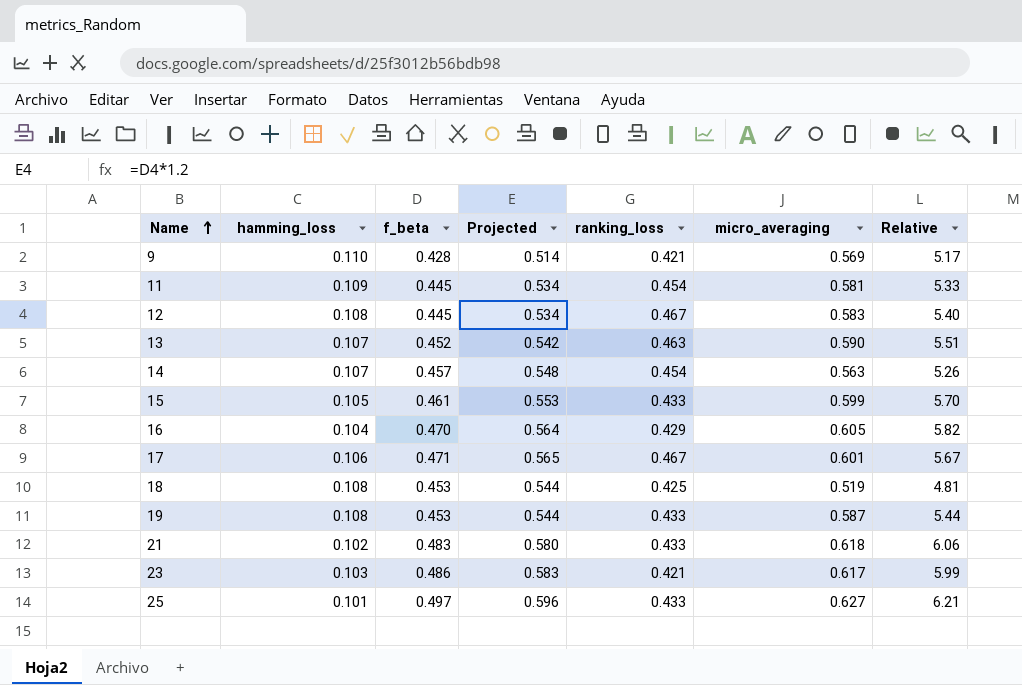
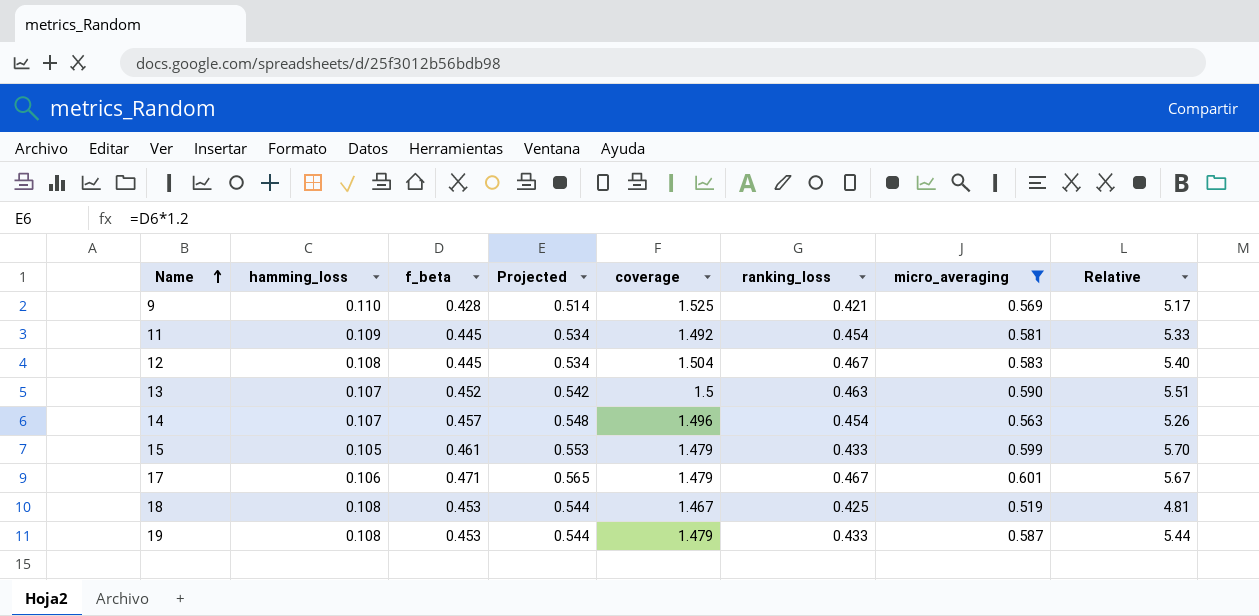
filter: none -> micro_averaging <= 0.601
column coverage | position: none -> 5

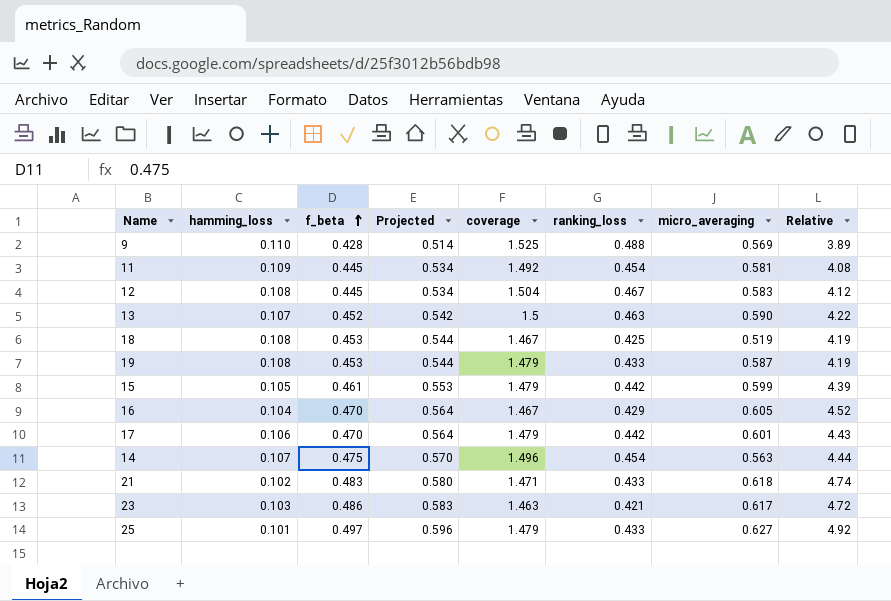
filter: micro_averaging <= 0.601 -> none
row order: Name ascending -> f_beta ascending
column Relative | formula: [micro_averaging] / [hamming_loss] -> [f_beta] / [hamming_loss]
9 | ranking_loss: 0.421 -> 0.488
15 | ranking_loss: 0.433 -> 0.442
17 | f_beta: 0.471 -> 0.470
17 | Projected: 0.565 -> 0.564
17 | ranking_loss: 0.467 -> 0.442
14 | f_beta: 0.457 -> 0.475
14 | Projected: 0.548 -> 0.570

